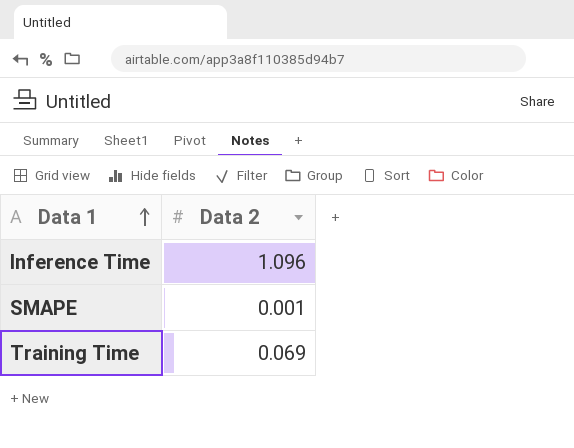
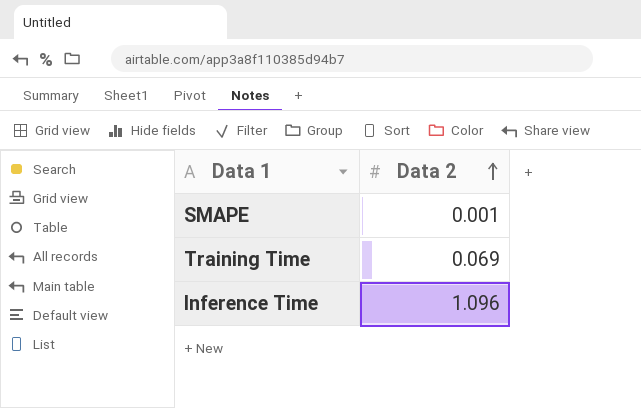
row order: Data 1 ascending -> Data 2 ascending

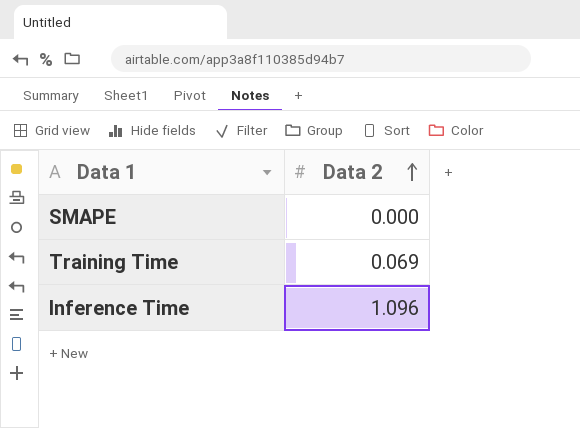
SMAPE | Data 2: 0.001 -> 0.000

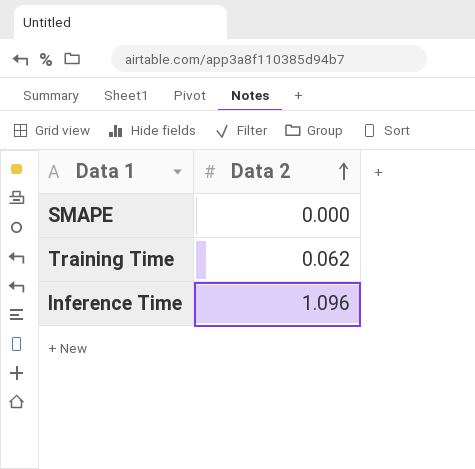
Training Time | Data 2: 0.069 -> 0.062

